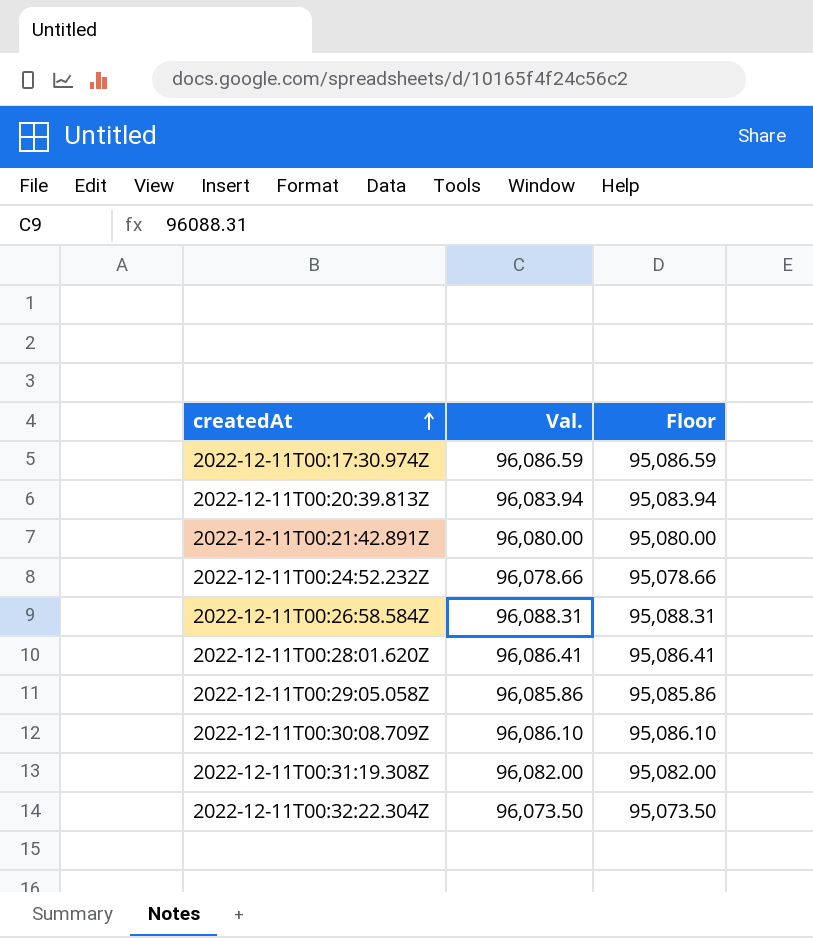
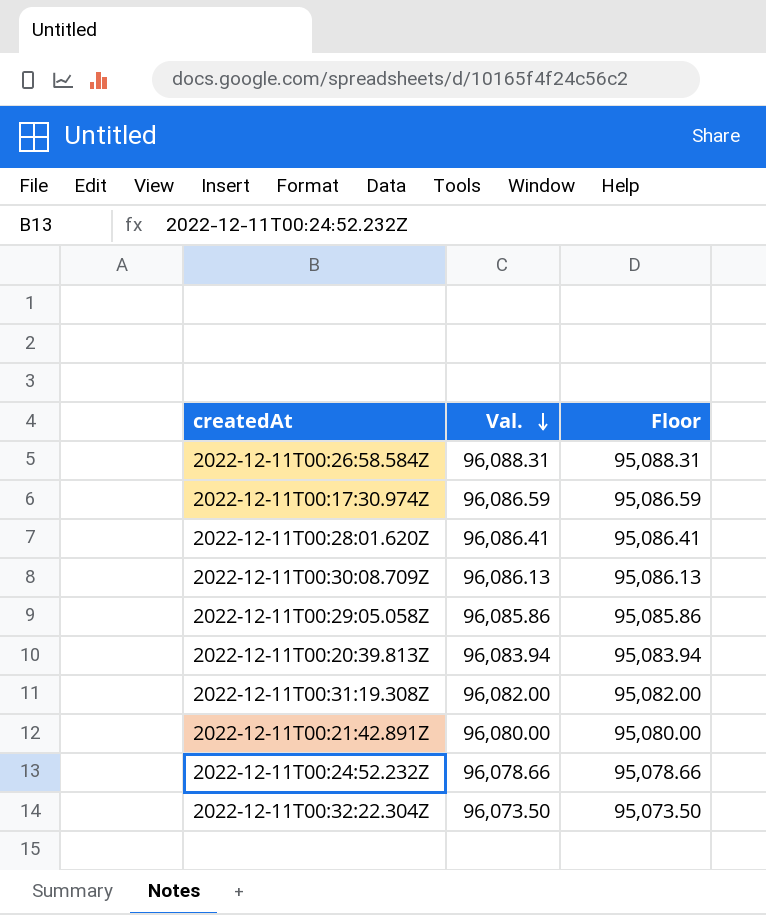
row order: createdAt ascending -> Val. descending
2022-12-11T00:30:08.709Z | Val.: 96,086.10 -> 96,086.13
2022-12-11T00:30:08.709Z | Floor: 95,086.10 -> 95,086.13

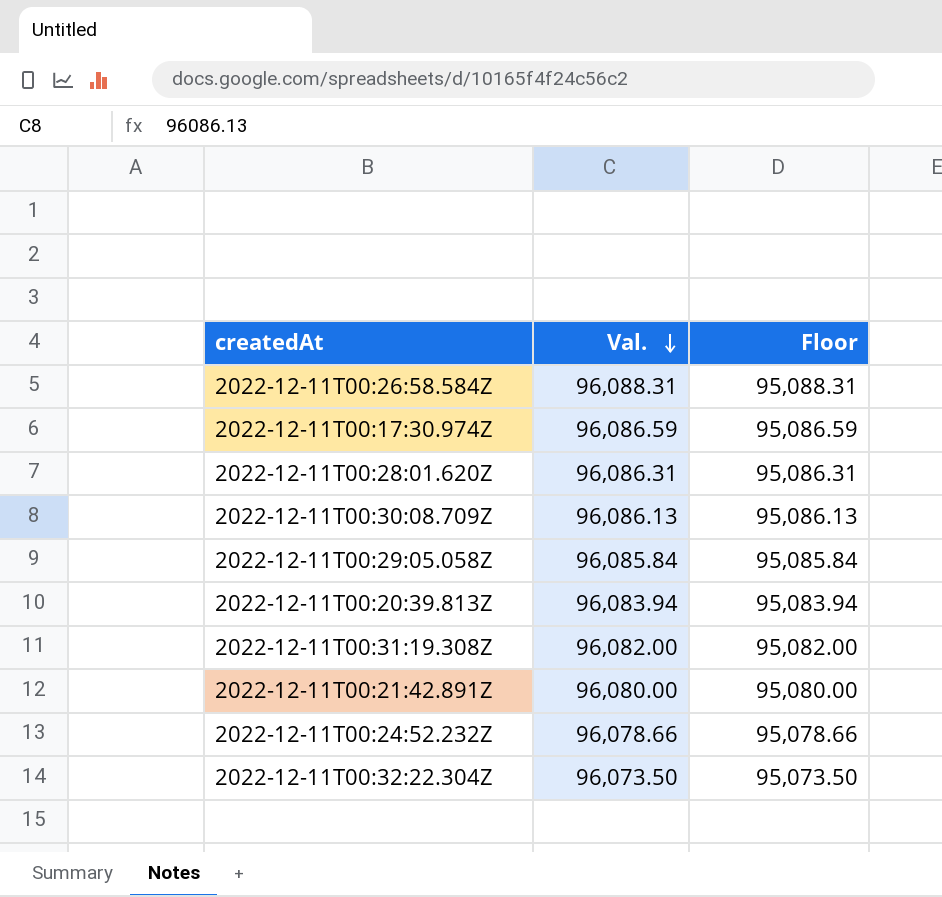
2022-12-11T00:28:01.620Z | Val.: 96,086.41 -> 96,086.31
2022-12-11T00:28:01.620Z | Floor: 95,086.41 -> 95,086.31
2022-12-11T00:29:05.058Z | Val.: 96,085.86 -> 96,085.84
2022-12-11T00:29:05.058Z | Floor: 95,085.86 -> 95,085.84

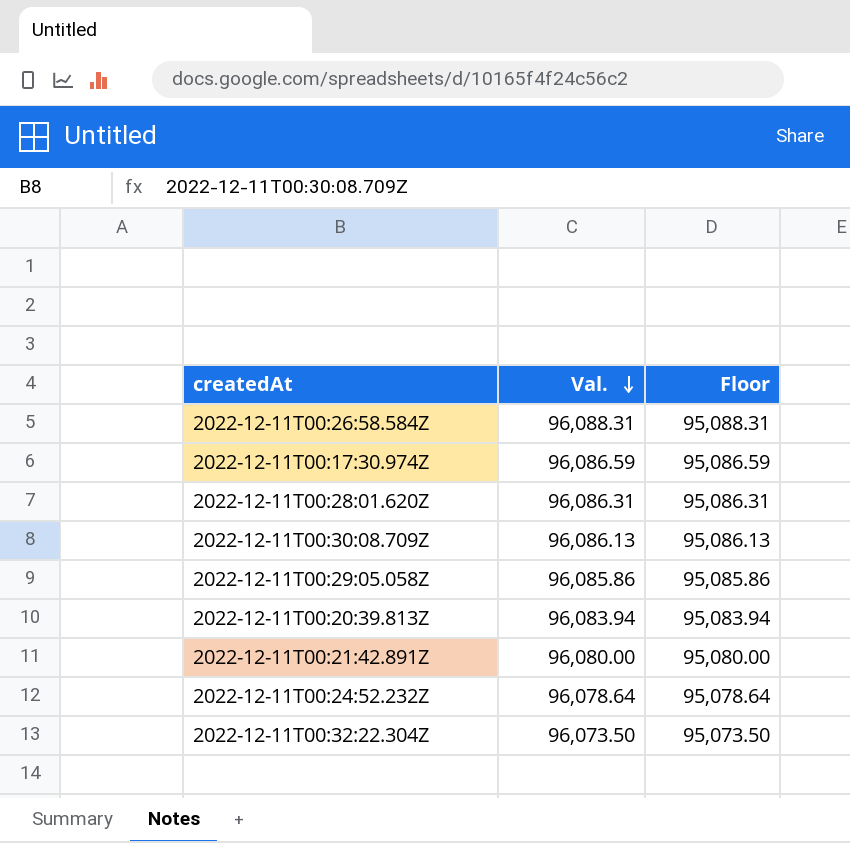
row 2022-12-11T00:31:19.308Z: 96,082.00 | 95,082.00 -> none
2022-12-11T00:29:05.058Z | Val.: 96,085.84 -> 96,085.86
2022-12-11T00:29:05.058Z | Floor: 95,085.84 -> 95,085.86
2022-12-11T00:24:52.232Z | Val.: 96,078.66 -> 96,078.64
2022-12-11T00:24:52.232Z | Floor: 95,078.66 -> 95,078.64

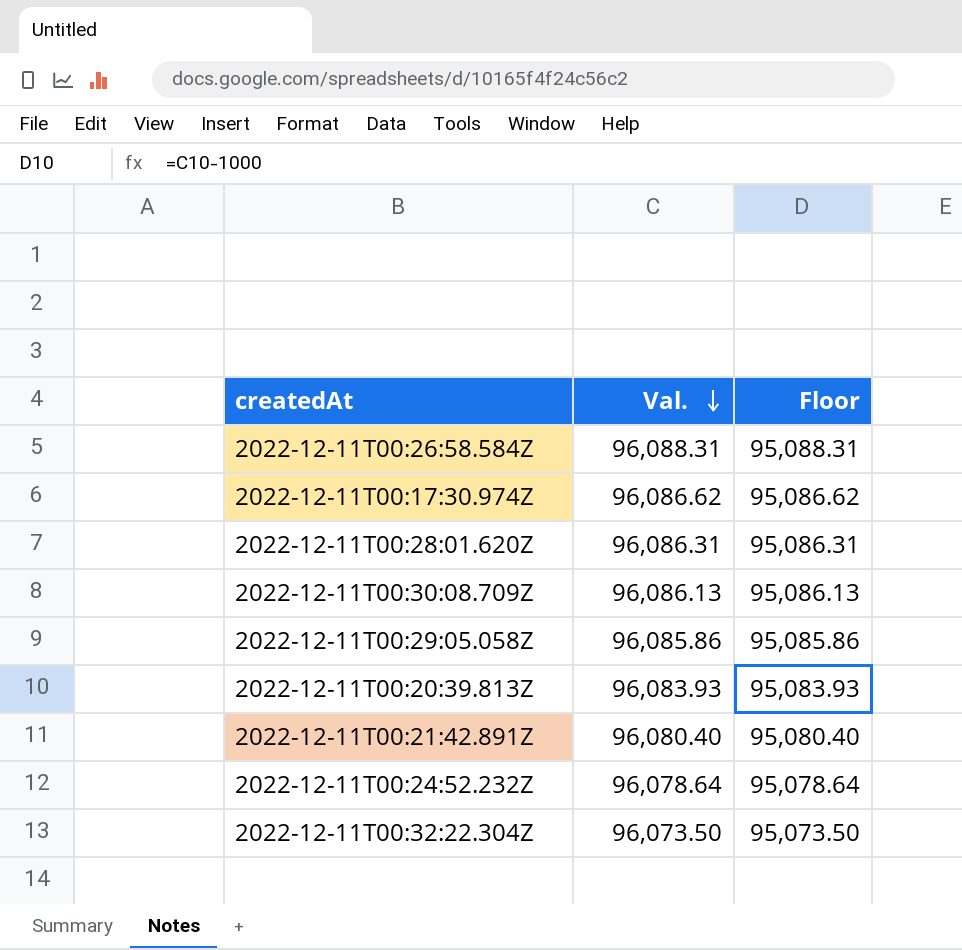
2022-12-11T00:17:30.974Z | Val.: 96,086.59 -> 96,086.62
2022-12-11T00:17:30.974Z | Floor: 95,086.59 -> 95,086.62
2022-12-11T00:20:39.813Z | Val.: 96,083.94 -> 96,083.93
2022-12-11T00:20:39.813Z | Floor: 95,083.94 -> 95,083.93
2022-12-11T00:21:42.891Z | Val.: 96,080.00 -> 96,080.40
2022-12-11T00:21:42.891Z | Floor: 95,080.00 -> 95,080.40

